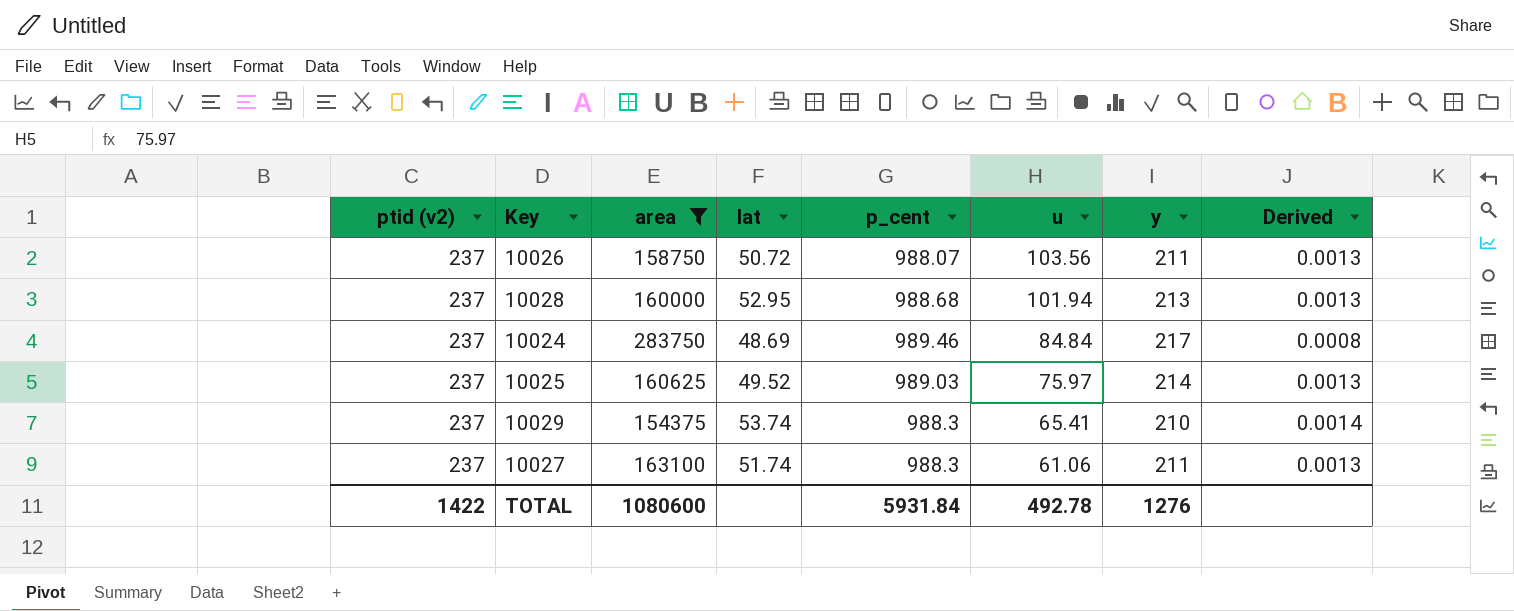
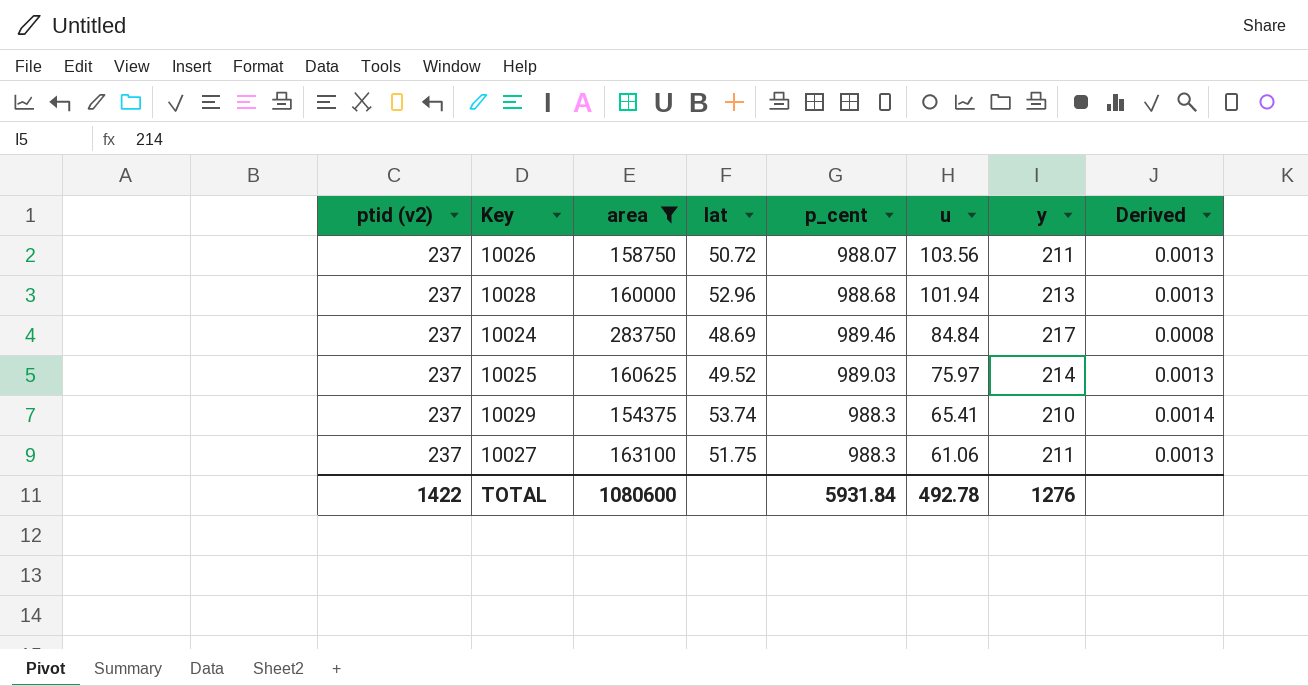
10028 | lat: 52.95 -> 52.96
10027 | lat: 51.74 -> 51.75

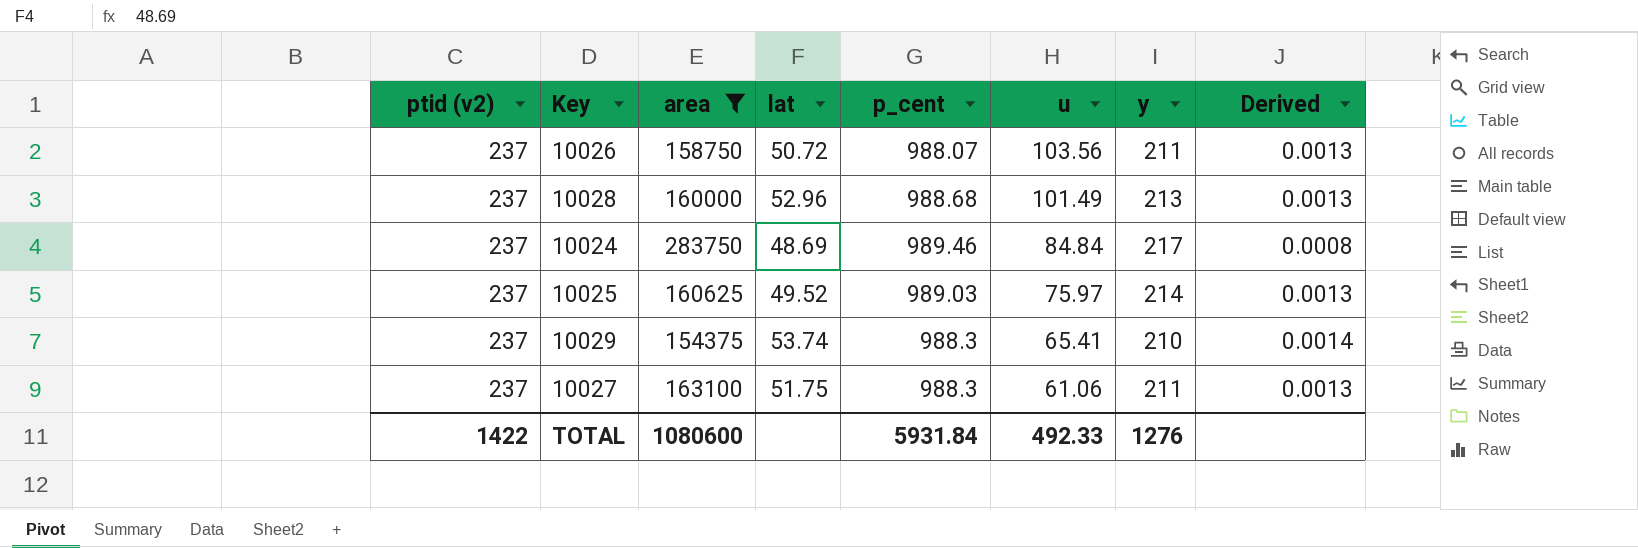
10028 | u: 101.94 -> 101.49
TOTAL | u: 492.78 -> 492.33

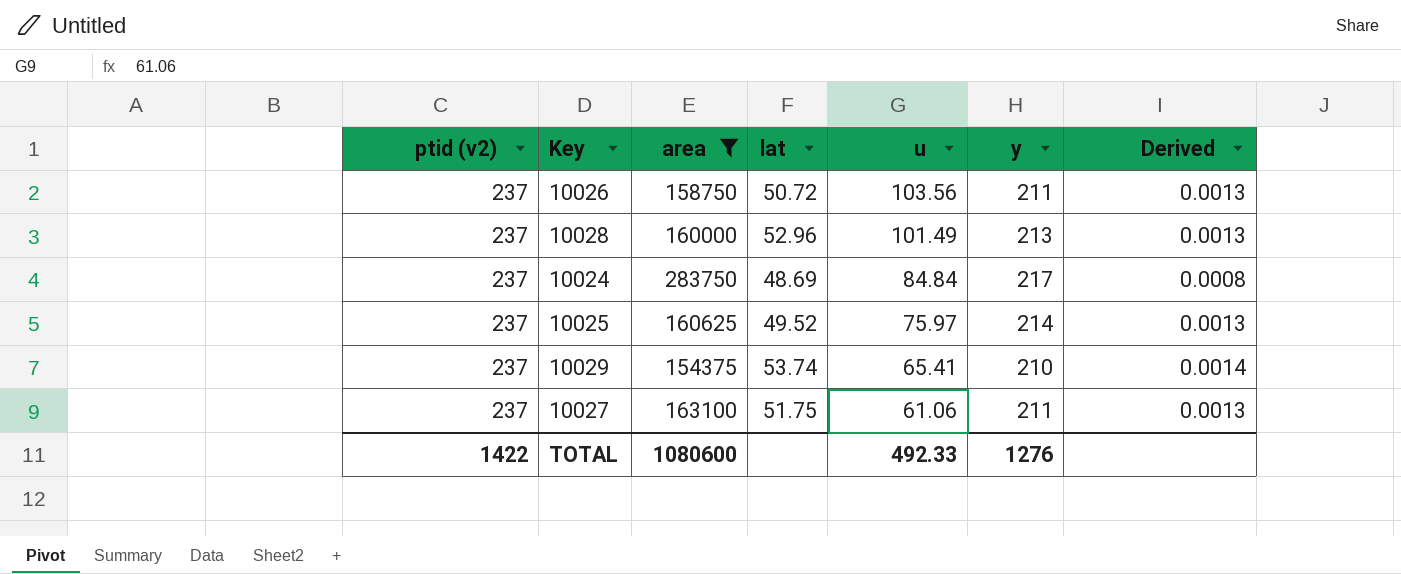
column p_cent | position: 5 -> none

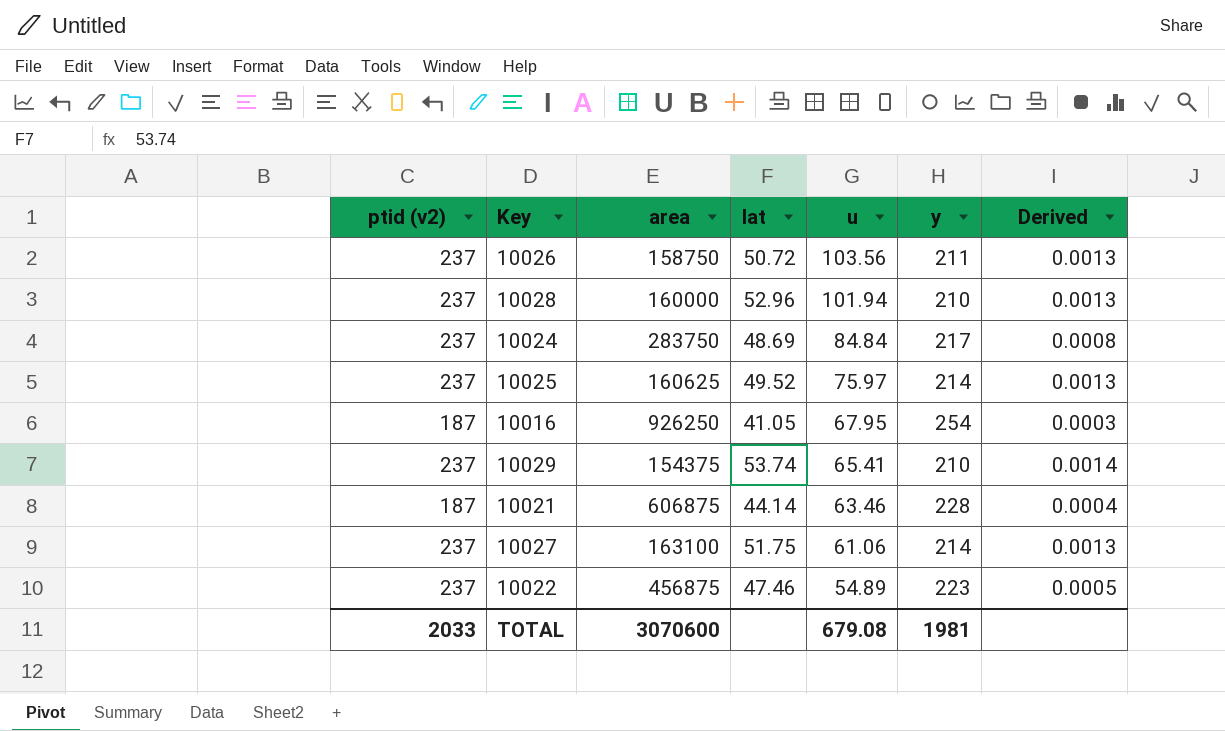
filter: area <= 283750 -> none
10028 | u: 101.49 -> 101.94
10028 | y: 213 -> 210
10027 | y: 211 -> 214
TOTAL | ptid (v2): 1422 -> 2033
TOTAL | area: 1080600 -> 3070600
TOTAL | u: 492.33 -> 679.08
TOTAL | y: 1276 -> 1981

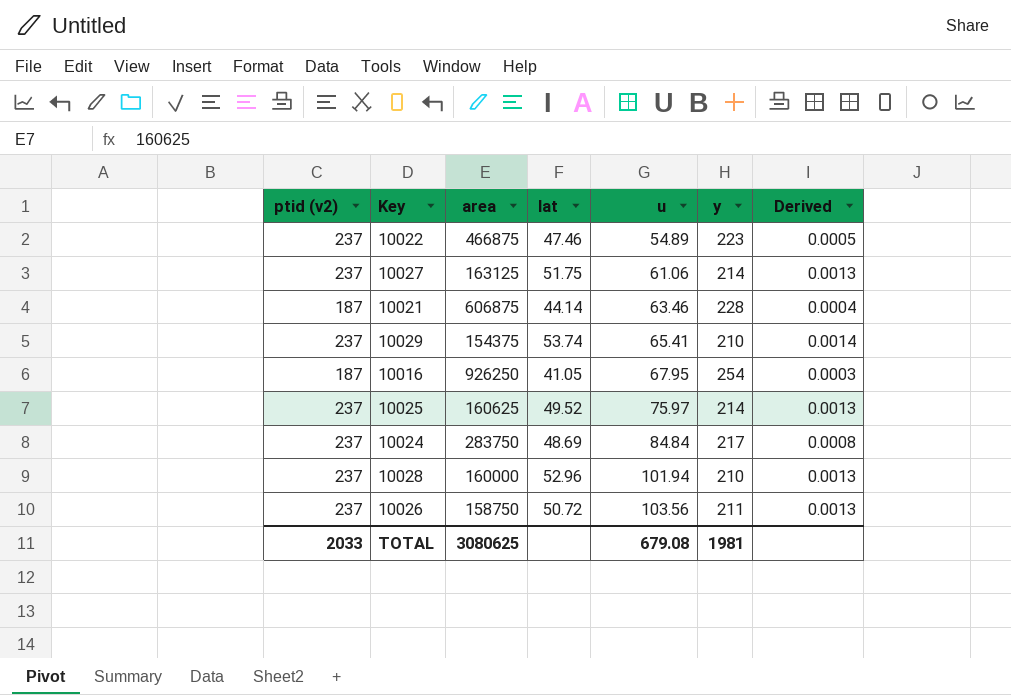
row order: u descending -> u ascending
10022 | area: 456875 -> 466875
10027 | area: 163100 -> 163125
TOTAL | area: 3070600 -> 3080625

